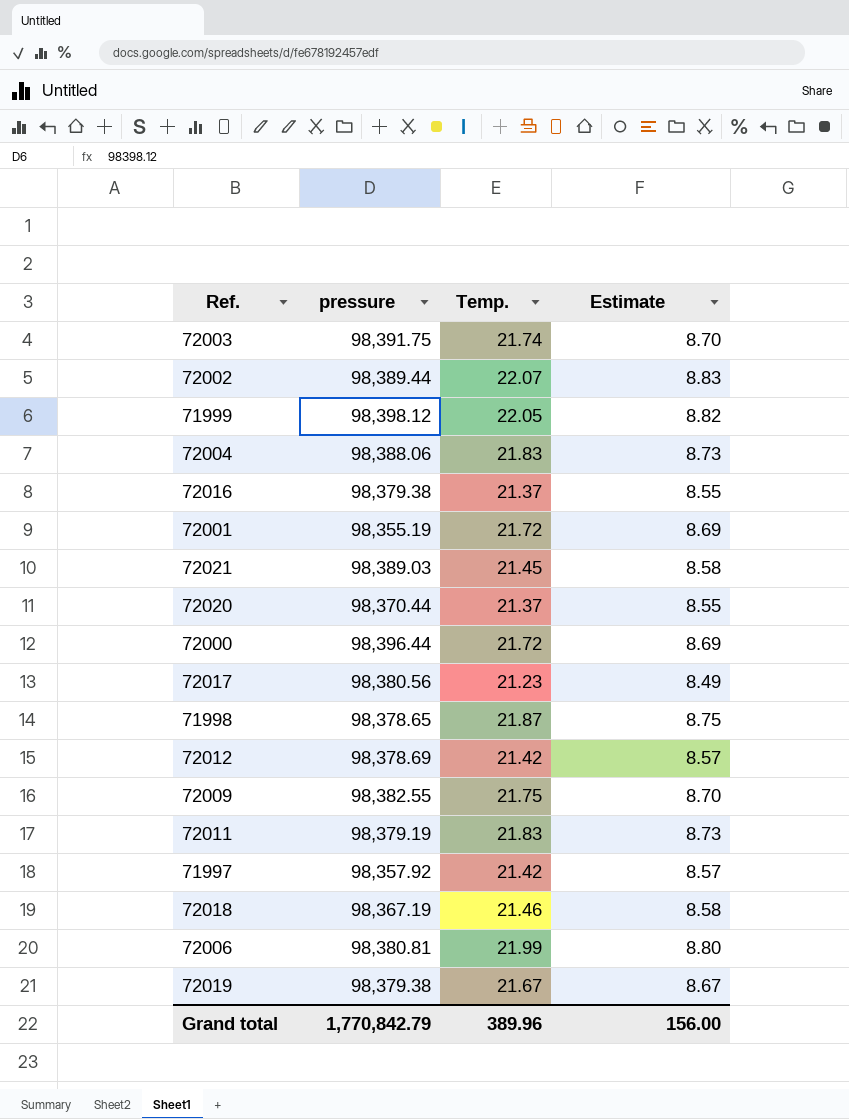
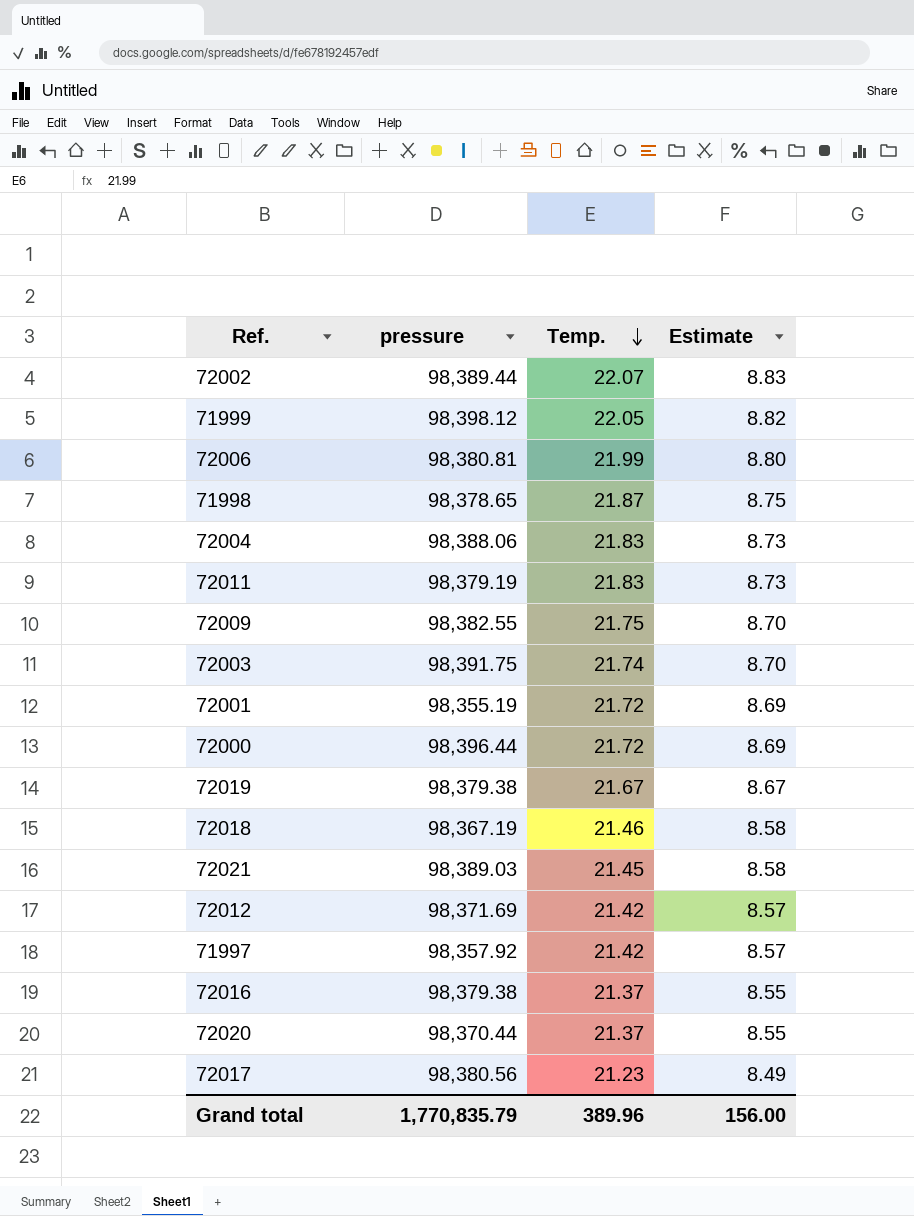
row order: none -> Temp. descending
72012 | pressure: 98,378.69 -> 98,371.69
Grand total | pressure: 1,770,842.79 -> 1,770,835.79

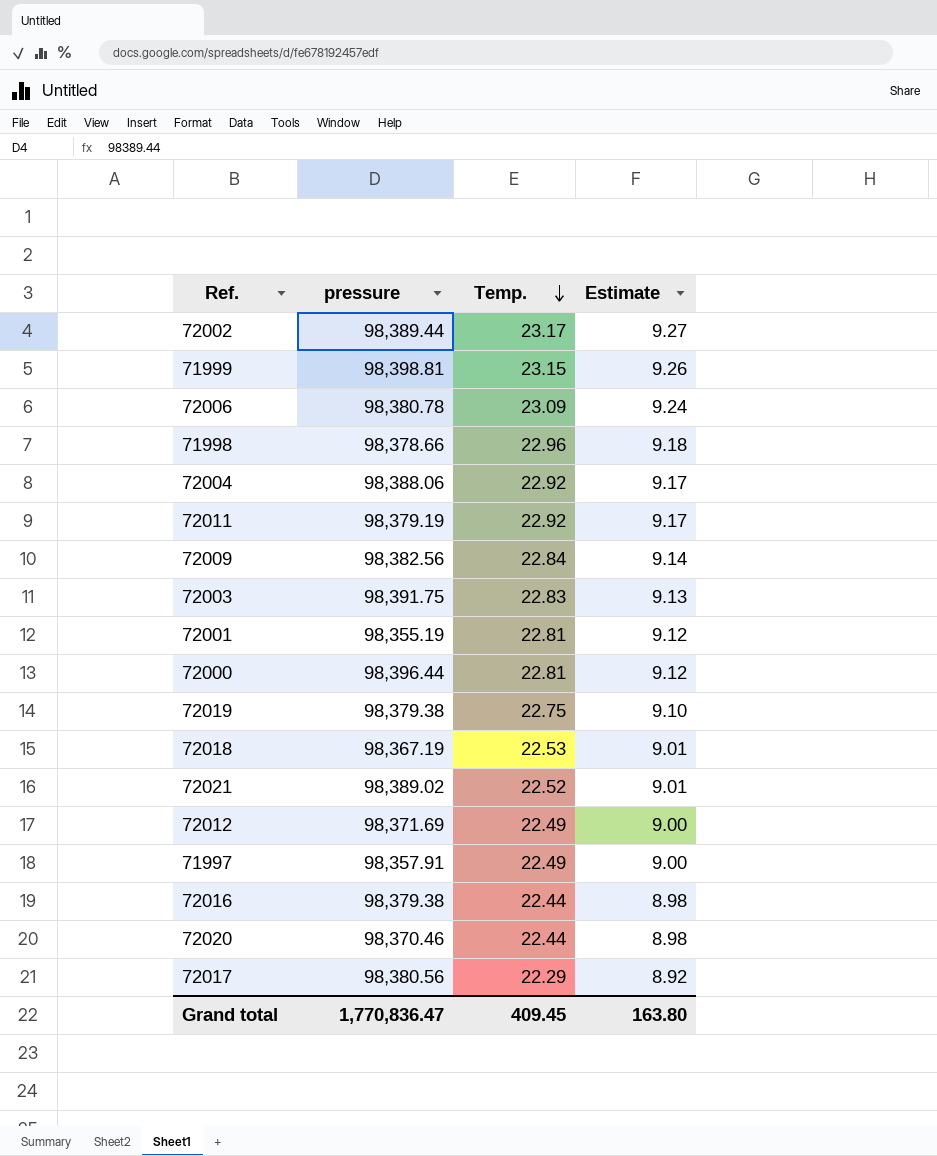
72002 | Temp.: 22.07 -> 23.17
72002 | Estimate: 8.83 -> 9.27
71999 | pressure: 98,398.12 -> 98,398.81
71999 | Temp.: 22.05 -> 23.15
71999 | Estimate: 8.82 -> 9.26
72006 | pressure: 98,380.81 -> 98,380.78
72006 | Temp.: 21.99 -> 23.09
72006 | Estimate: 8.80 -> 9.24
71998 | pressure: 98,378.65 -> 98,378.66
71998 | Temp.: 21.87 -> 22.96
71998 | Estimate: 8.75 -> 9.18
72004 | Temp.: 21.83 -> 22.92
72004 | Estimate: 8.73 -> 9.17
72011 | Temp.: 21.83 -> 22.92
72011 | Estimate: 8.73 -> 9.17
72009 | pressure: 98,382.55 -> 98,382.56
72009 | Temp.: 21.75 -> 22.84
72009 | Estimate: 8.70 -> 9.14
72003 | Temp.: 21.74 -> 22.83
72003 | Estimate: 8.70 -> 9.13
72001 | Temp.: 21.72 -> 22.81
72001 | Estimate: 8.69 -> 9.12
72000 | Temp.: 21.72 -> 22.81
72000 | Estimate: 8.69 -> 9.12
72019 | Temp.: 21.67 -> 22.75
72019 | Estimate: 8.67 -> 9.10
72018 | Temp.: 21.46 -> 22.53
72018 | Estimate: 8.58 -> 9.01
72021 | pressure: 98,389.03 -> 98,389.02
72021 | Temp.: 21.45 -> 22.52
72021 | Estimate: 8.58 -> 9.01
72012 | Temp.: 21.42 -> 22.49
72012 | Estimate: 8.57 -> 9.00
71997 | pressure: 98,357.92 -> 98,357.91
71997 | Temp.: 21.42 -> 22.49
71997 | Estimate: 8.57 -> 9.00
72016 | Temp.: 21.37 -> 22.44
72016 | Estimate: 8.55 -> 8.98
72020 | pressure: 98,370.44 -> 98,370.46
72020 | Temp.: 21.37 -> 22.44
72020 | Estimate: 8.55 -> 8.98
72017 | Temp.: 21.23 -> 22.29
72017 | Estimate: 8.49 -> 8.92
Grand total | pressure: 1,770,835.79 -> 1,770,836.47
Grand total | Temp.: 389.96 -> 409.45
Grand total | Estimate: 156.00 -> 163.80

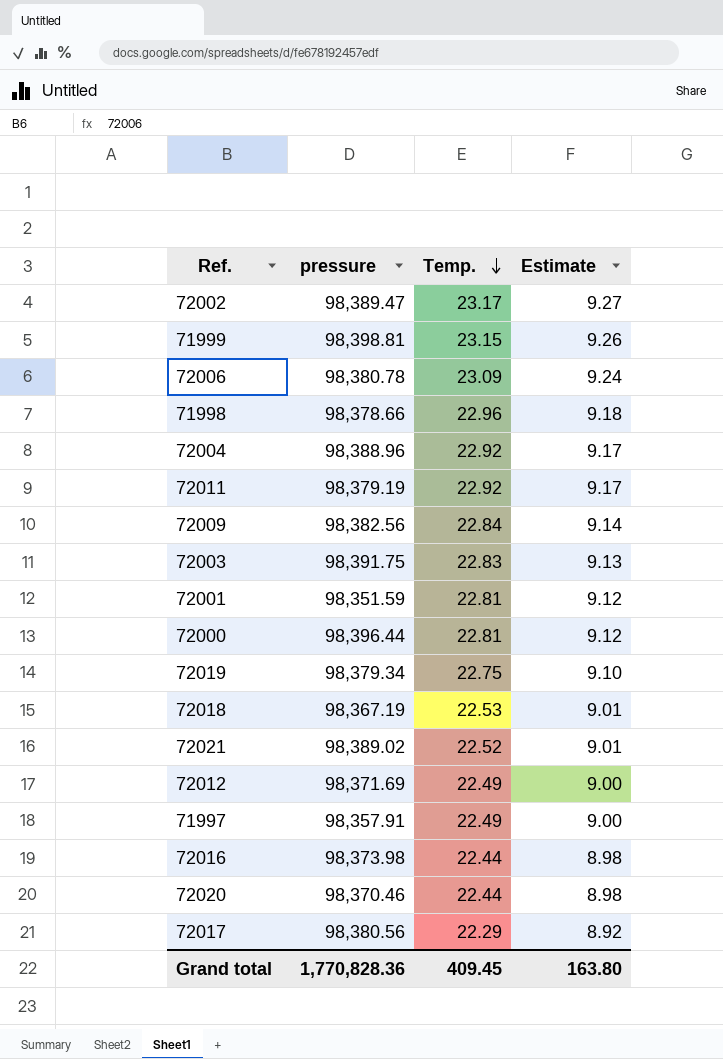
72002 | pressure: 98,389.44 -> 98,389.47
72004 | pressure: 98,388.06 -> 98,388.96
72001 | pressure: 98,355.19 -> 98,351.59
72019 | pressure: 98,379.38 -> 98,379.34
72016 | pressure: 98,379.38 -> 98,373.98
Grand total | pressure: 1,770,836.47 -> 1,770,828.36

